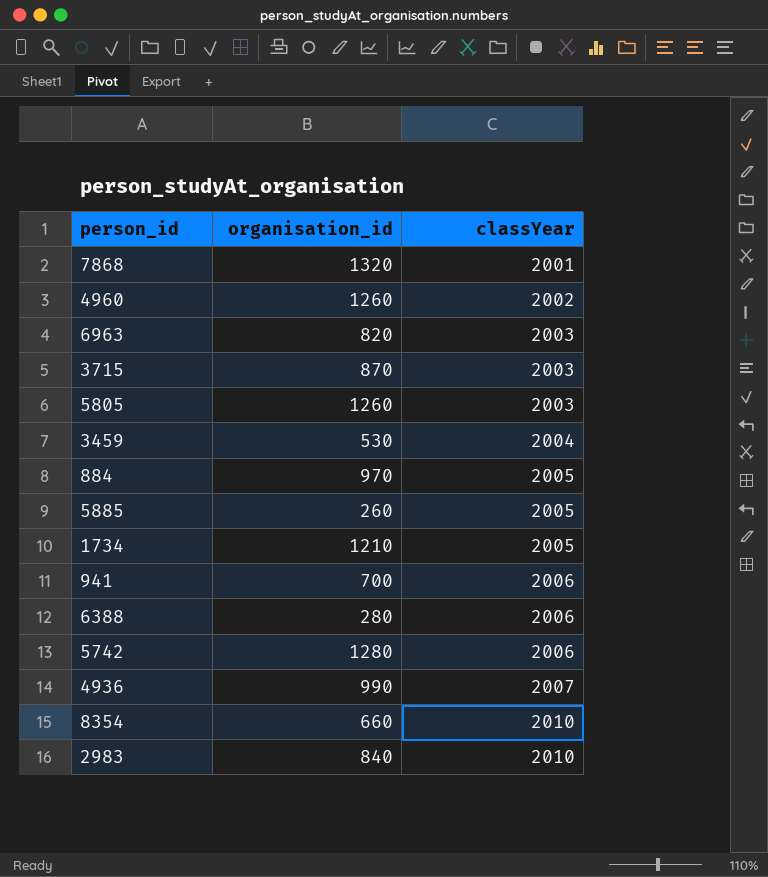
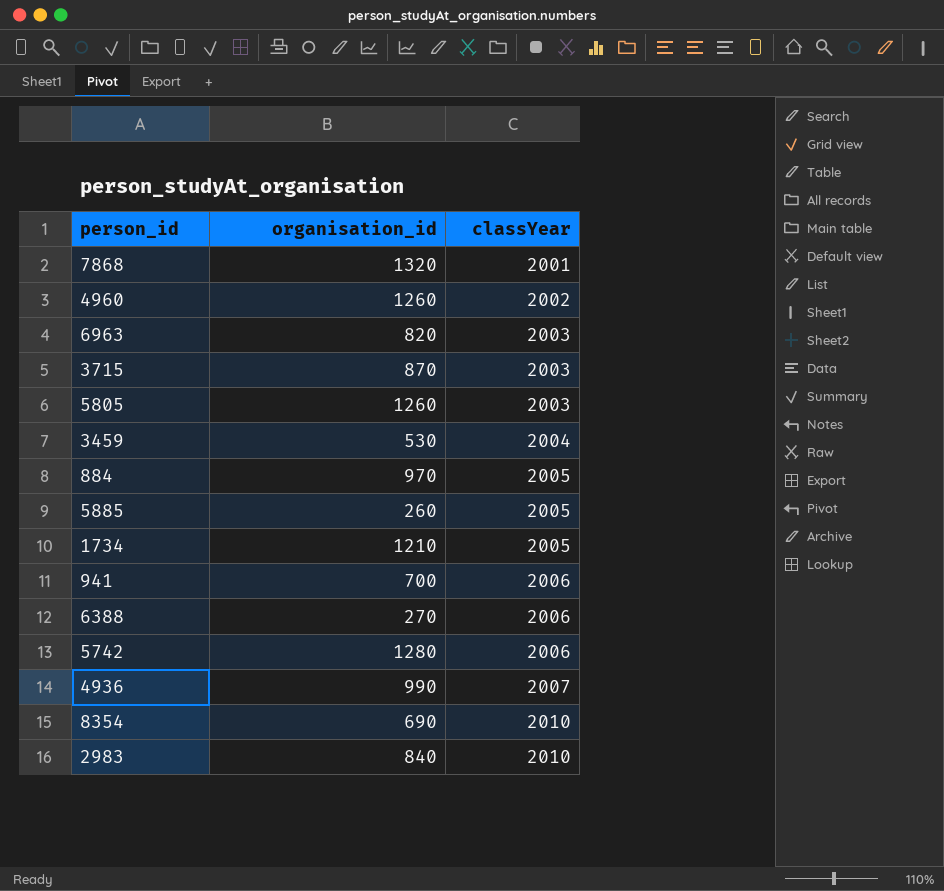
6388 | organisation_id: 280 -> 270
8354 | organisation_id: 660 -> 690

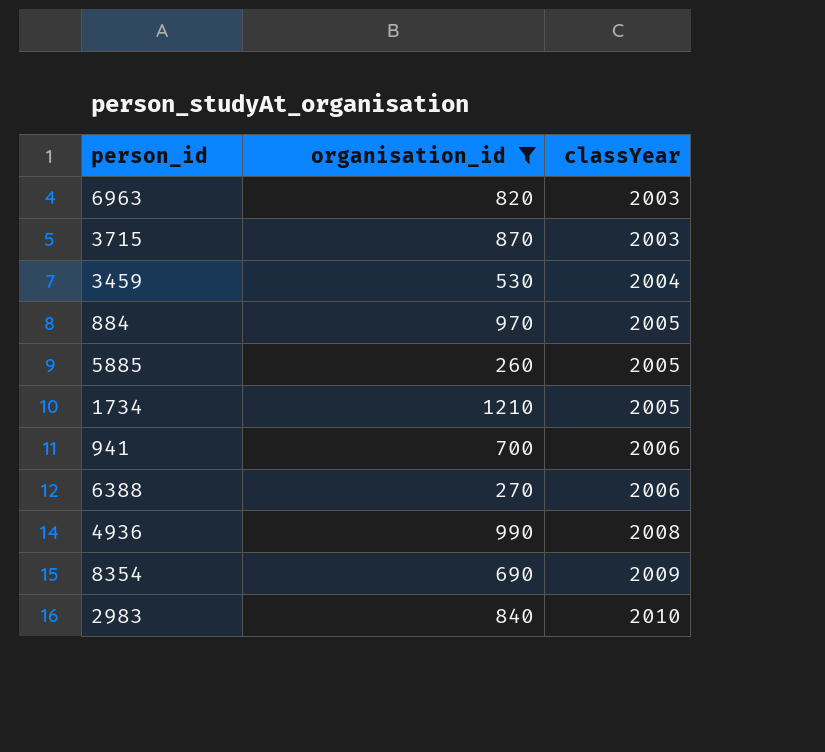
filter: none -> organisation_id <= 1210
4936 | classYear: 2007 -> 2008
8354 | classYear: 2010 -> 2009

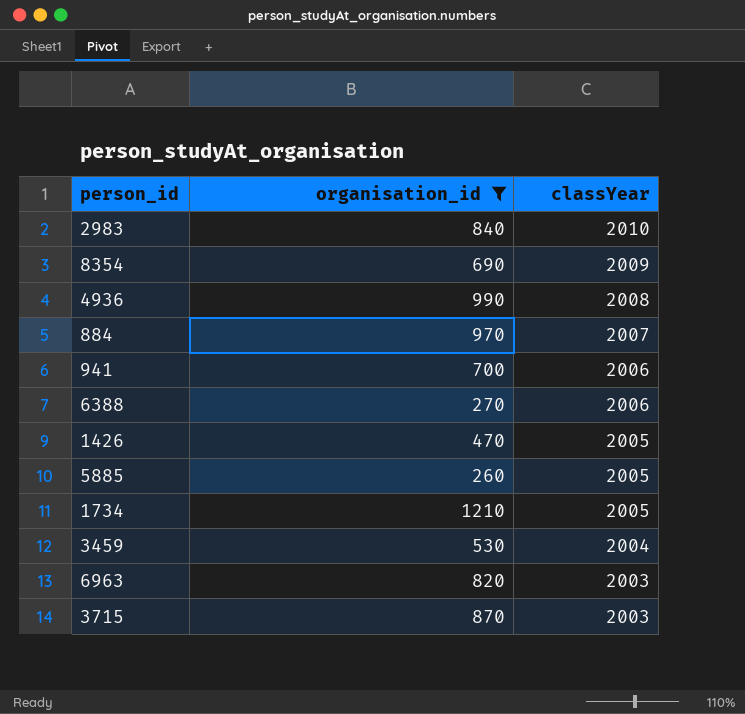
row order: classYear ascending -> classYear descending
884 | classYear: 2005 -> 2007
row 1426: none -> 470 | 2005

